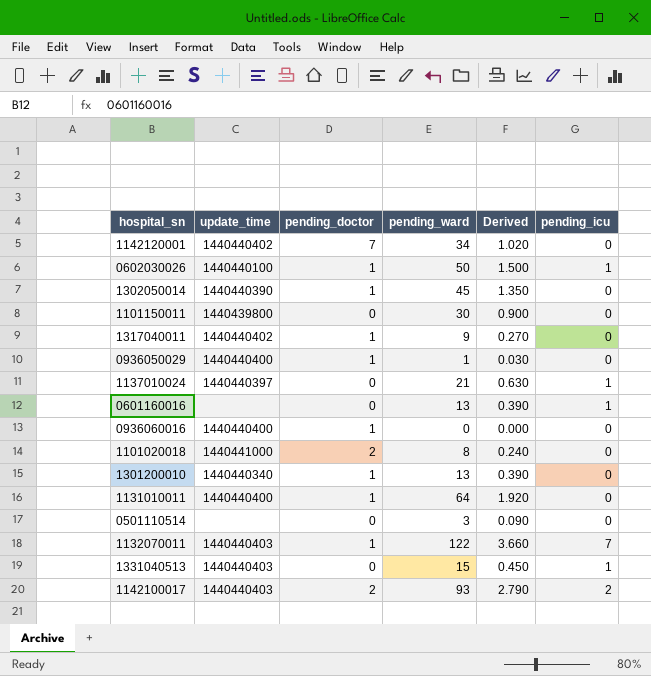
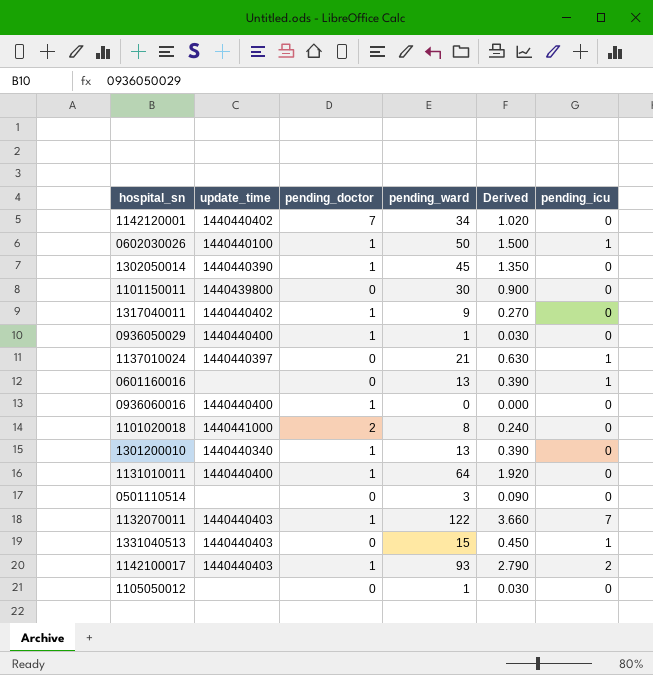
1142100017 | pending_doctor: 2 -> 1
row 1105050012: none -> none | 0 | 1 | 0.030 | 0

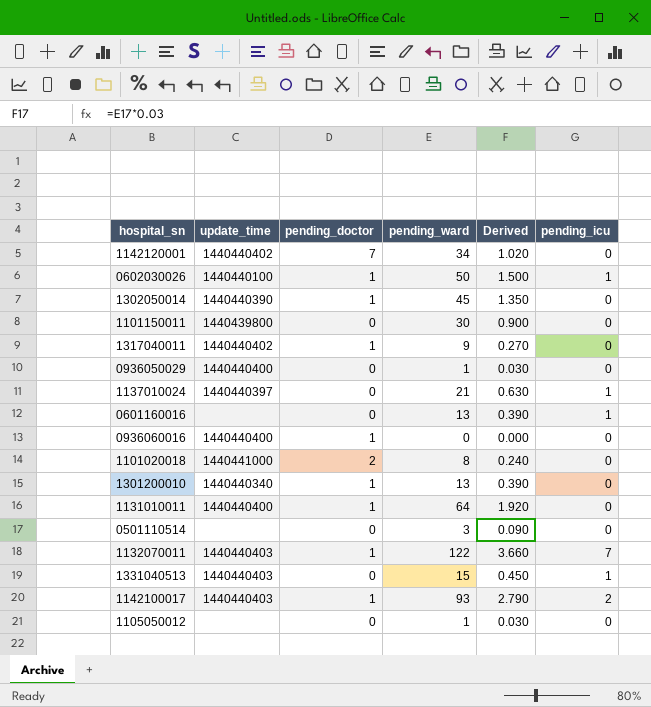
0936050029 | pending_doctor: 1 -> 0

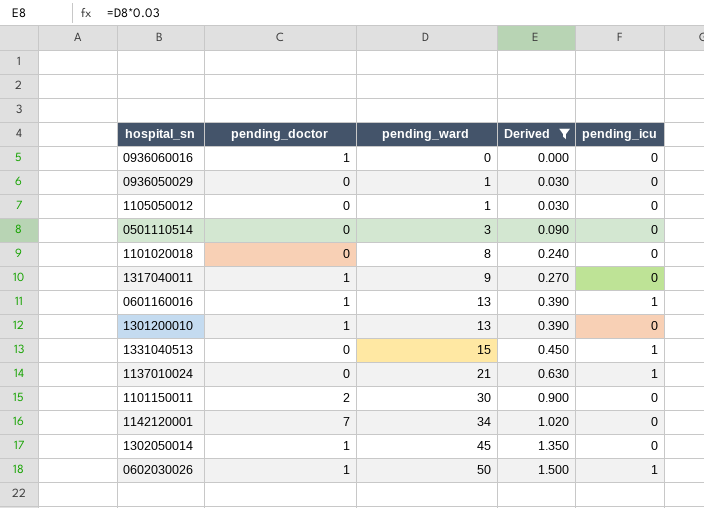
filter: none -> Derived <= 1.500
row order: none -> pending_ward ascending
column update_time | position: 2 -> none
1101020018 | pending_doctor: 2 -> 0
0601160016 | pending_doctor: 0 -> 1
1101150011 | pending_doctor: 0 -> 2

